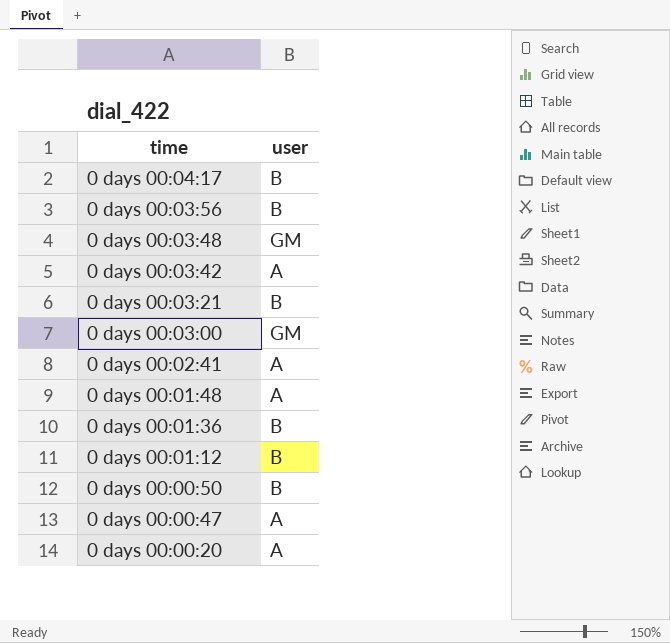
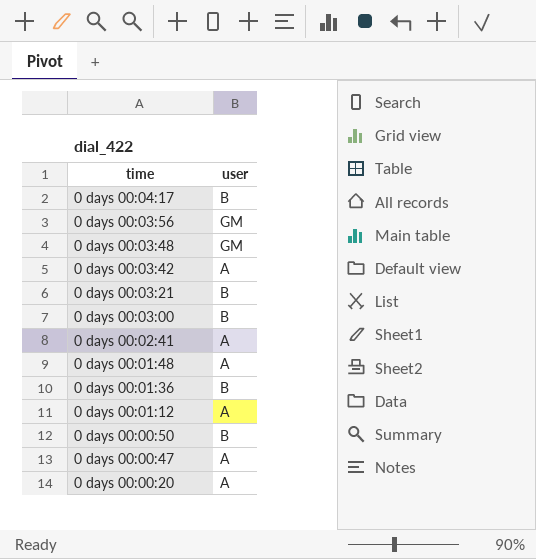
0 days 00:03:56 | user: B -> GM
0 days 00:03:00 | user: GM -> B
0 days 00:01:12 | user: B -> A

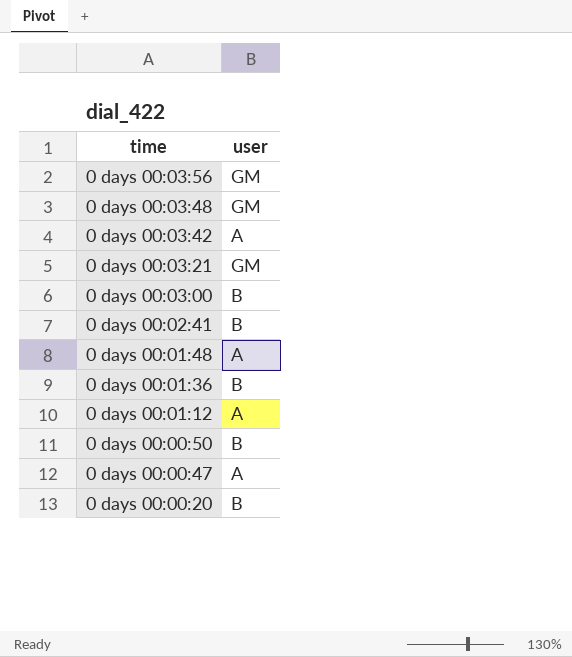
row 0 days 00:04:17: B -> none
0 days 00:03:21 | user: B -> GM
0 days 00:02:41 | user: A -> B
0 days 00:00:20 | user: A -> B

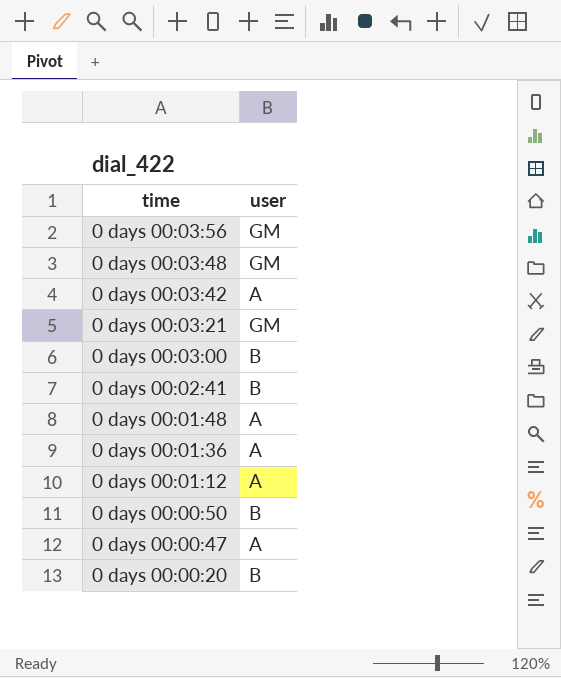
0 days 00:01:36 | user: B -> A

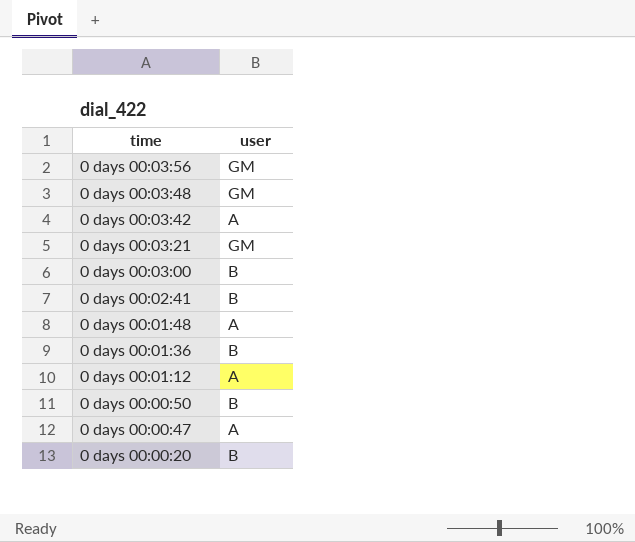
0 days 00:01:36 | user: A -> B

